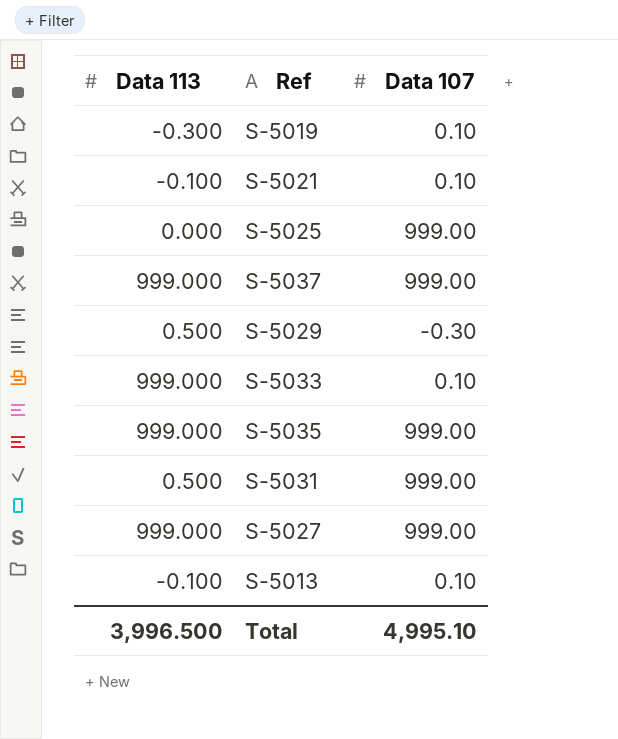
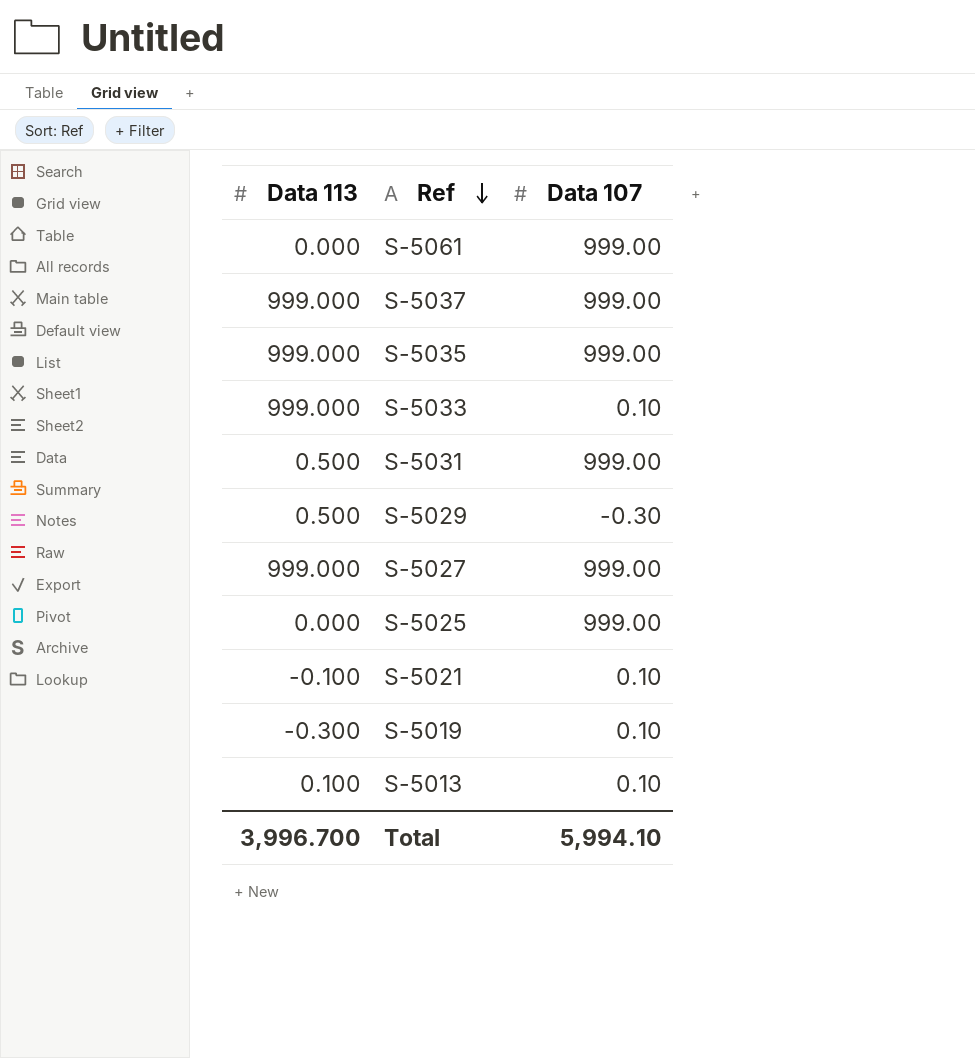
row order: none -> Ref descending
row S-5061: none -> 0.000 | 999.00
S-5013 | Data 113: -0.100 -> 0.100
Total | Data 113: 3,996.500 -> 3,996.700
Total | Data 107: 4,995.10 -> 5,994.10

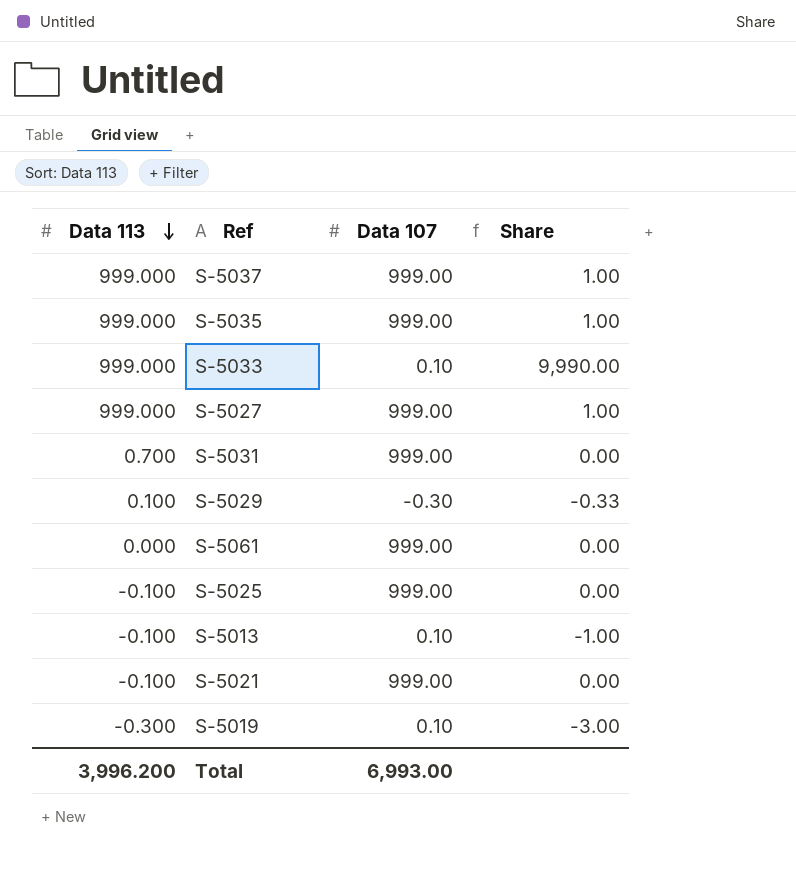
row order: Ref descending -> Data 113 descending
column Share | formula: none -> [Data 113] / [Data 107]
S-5031 | Data 113: 0.500 -> 0.700
S-5029 | Data 113: 0.500 -> 0.100
S-5025 | Data 113: 0.000 -> -0.100
S-5013 | Data 113: 0.100 -> -0.100
S-5021 | Data 107: 0.10 -> 999.00
Total | Data 113: 3,996.700 -> 3,996.200
Total | Data 107: 5,994.10 -> 6,993.00

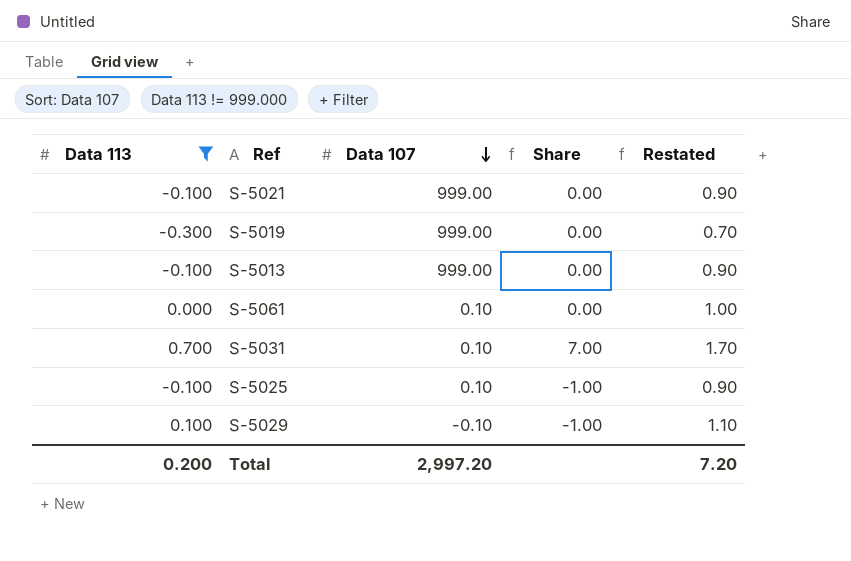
filter: none -> Data 113 != 999.000
row order: Data 113 descending -> Data 107 descending
column Restated | formula: none -> [Data 113] + 1
S-5019 | Data 107: 0.10 -> 999.00
S-5019 | Share: -3.00 -> 0.00
S-5013 | Data 107: 0.10 -> 999.00
S-5013 | Share: -1.00 -> 0.00
S-5061 | Data 107: 999.00 -> 0.10
S-5031 | Data 107: 999.00 -> 0.10
S-5031 | Share: 0.00 -> 7.00
S-5025 | Data 107: 999.00 -> 0.10
S-5025 | Share: 0.00 -> -1.00
S-5029 | Data 107: -0.30 -> -0.10
S-5029 | Share: -0.33 -> -1.00
Total | Data 113: 3,996.200 -> 0.200
Total | Data 107: 6,993.00 -> 2,997.20

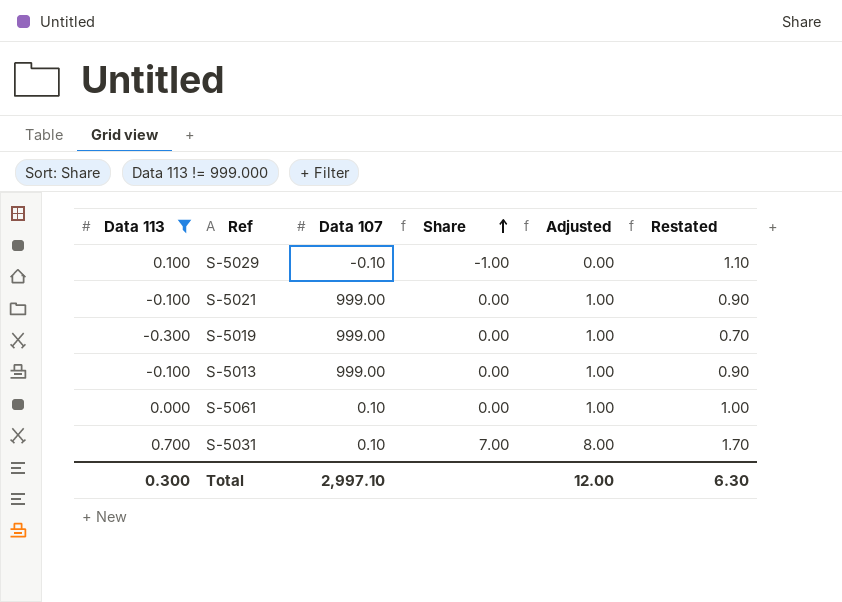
row order: Data 107 descending -> Share ascending
column Adjusted | formula: none -> [Share] + 1
row S-5025: -0.100 | 0.10 | -1.00 | 0.90 -> none
Total | Data 113: 0.200 -> 0.300
Total | Data 107: 2,997.20 -> 2,997.10
Total | Restated: 7.20 -> 6.30

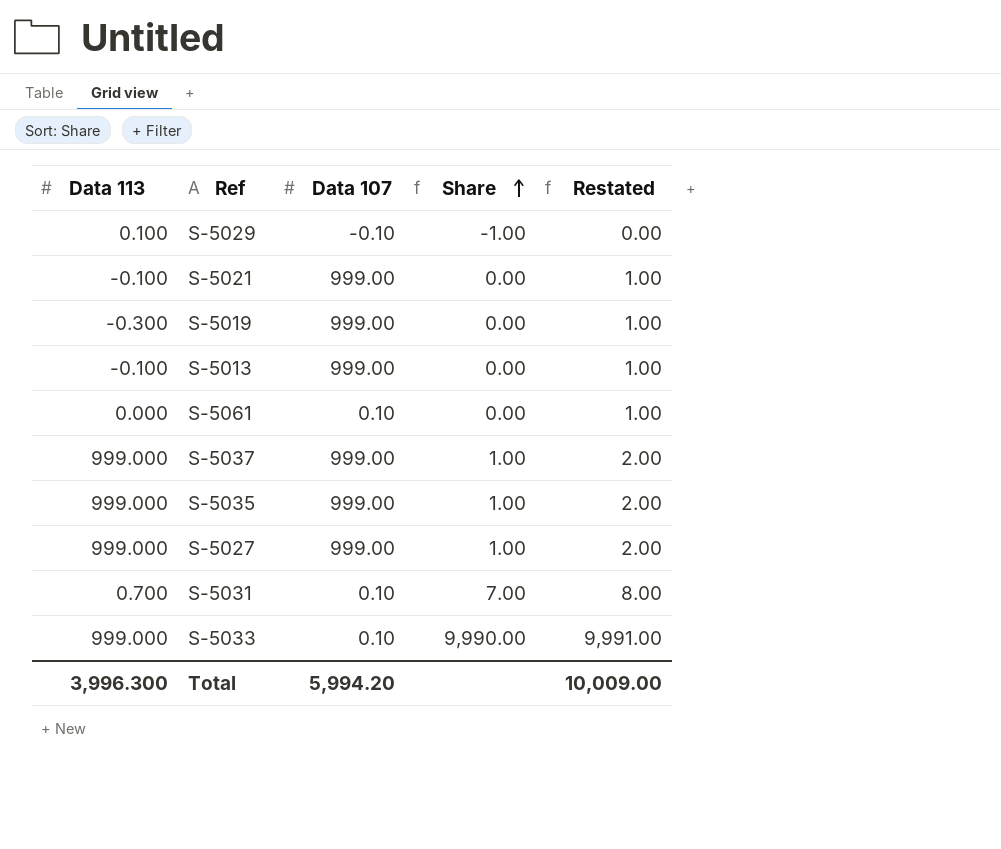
filter: Data 113 != 999.000 -> none
column Adjusted | formula: [Share] + 1 -> none
column Restated | formula: [Data 113] + 1 -> [Share] + 1
Total | Data 113: 0.300 -> 3,996.300
Total | Data 107: 2,997.10 -> 5,994.20
Total | Restated: 6.30 -> 10,009.00

